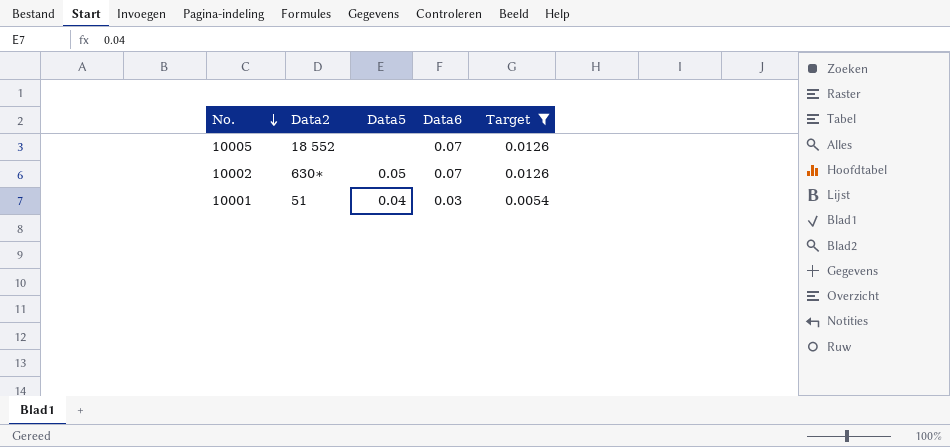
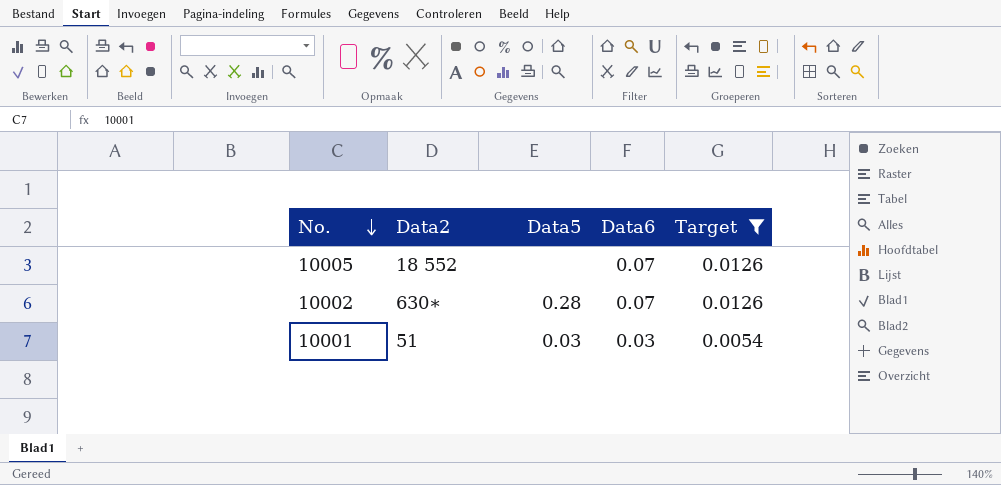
10002 | Data5: 0.05 -> 0.28
10001 | Data5: 0.04 -> 0.03

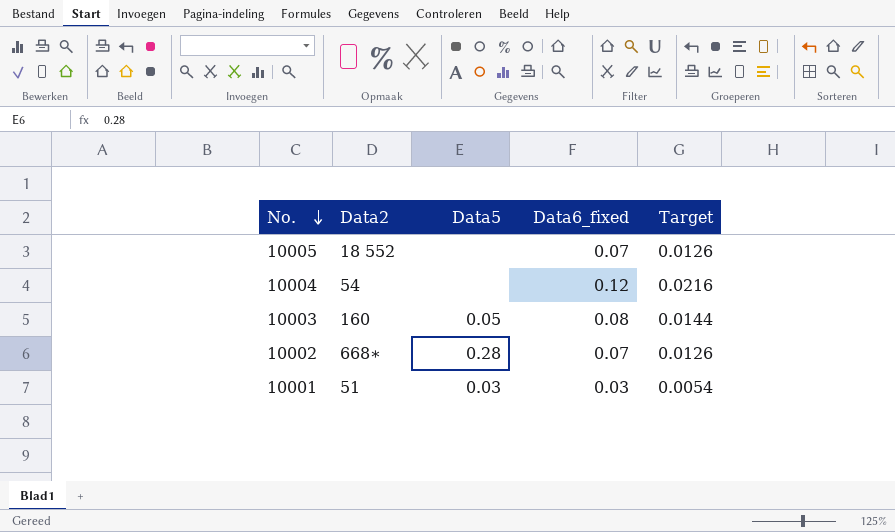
filter: Target <= 0.0126 -> none
column name: Data6 -> Data6_fixed
10002 | Data2: 630∗ -> 668∗

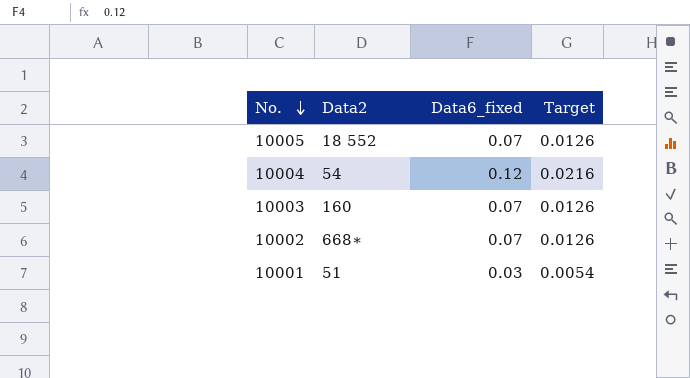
column Data5 | position: 3 -> none
10003 | Data6_fixed: 0.08 -> 0.07
10003 | Target: 0.0144 -> 0.0126

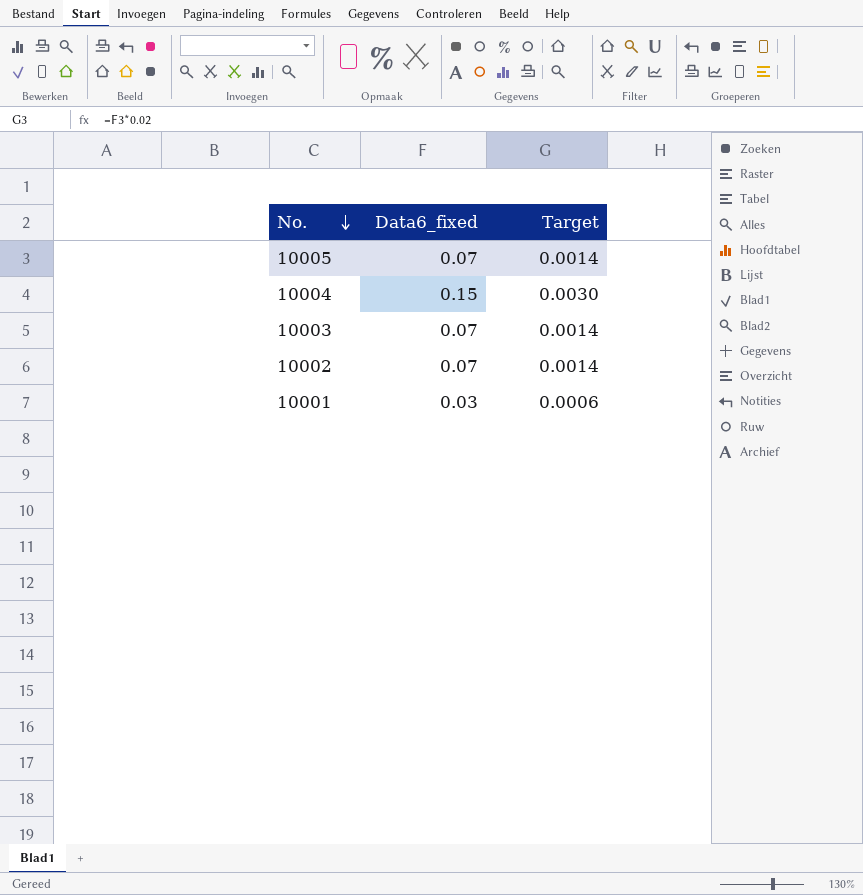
column Data2 | position: 2 -> none
column Target | formula: [Data6_fixed] * 0.18 -> [Data6_fixed] * 0.02
10004 | Data6_fixed: 0.12 -> 0.15

